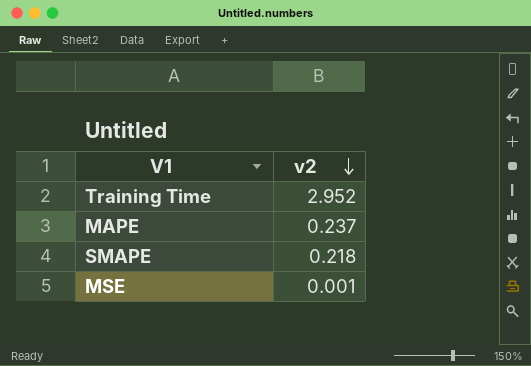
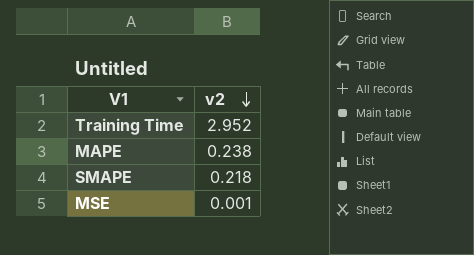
MAPE | v2: 0.237 -> 0.238

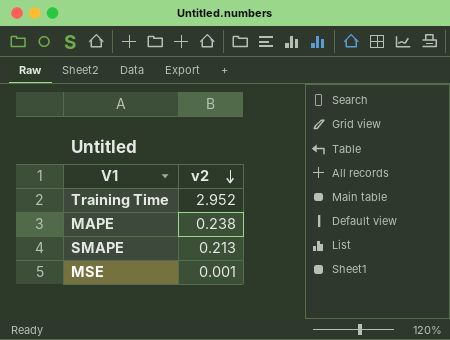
SMAPE | v2: 0.218 -> 0.213

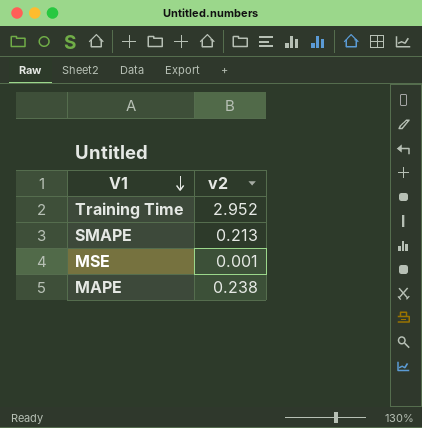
row order: v2 descending -> V1 descending

